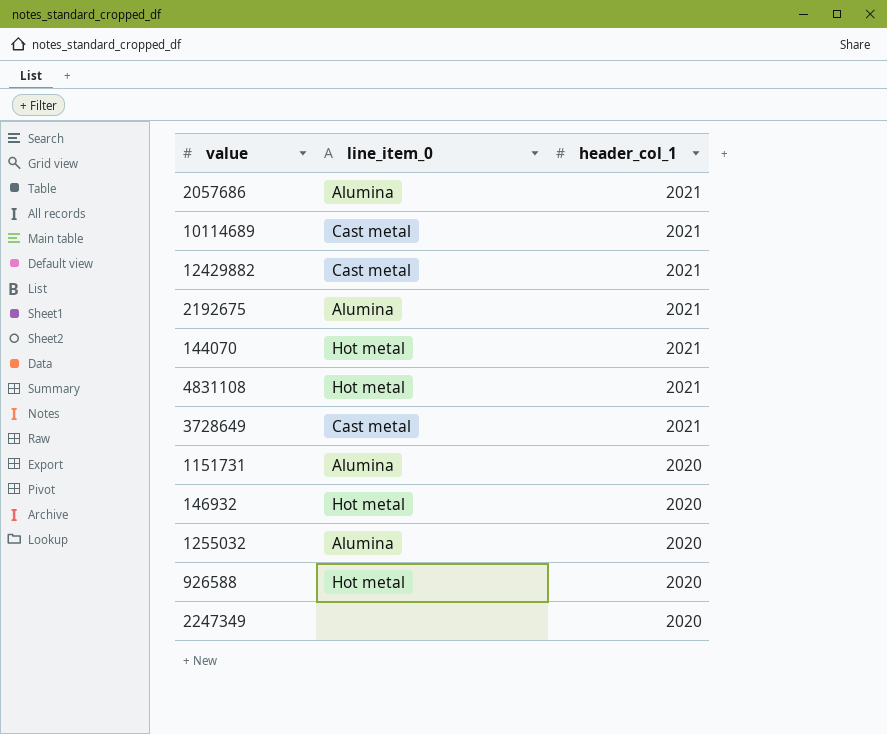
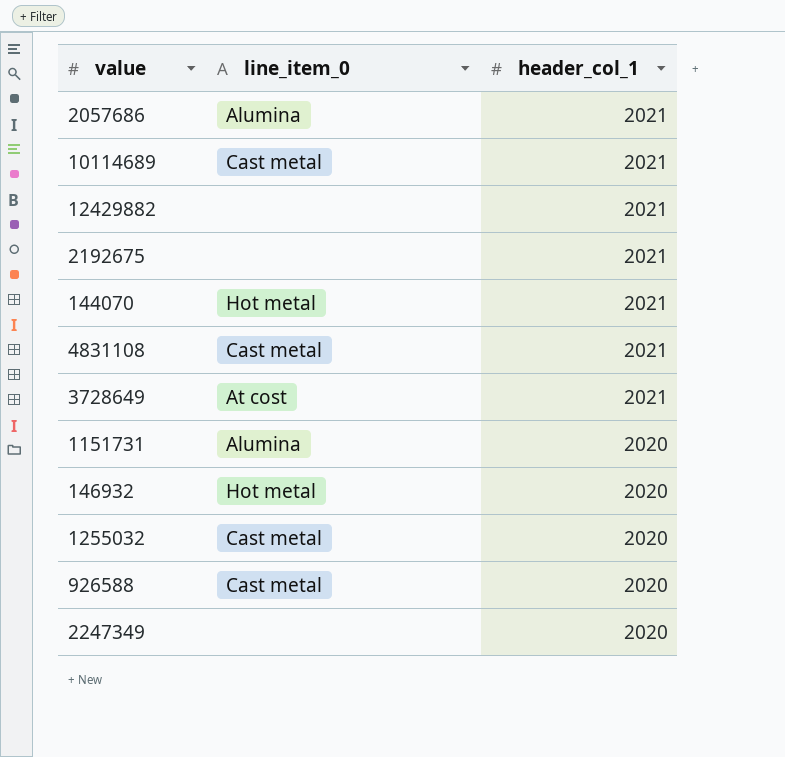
12429882 | line_item_0: Cast metal -> none
2192675 | line_item_0: Alumina -> none
4831108 | line_item_0: Hot metal -> Cast metal
3728649 | line_item_0: Cast metal -> At cost
1255032 | line_item_0: Alumina -> Cast metal
926588 | line_item_0: Hot metal -> Cast metal

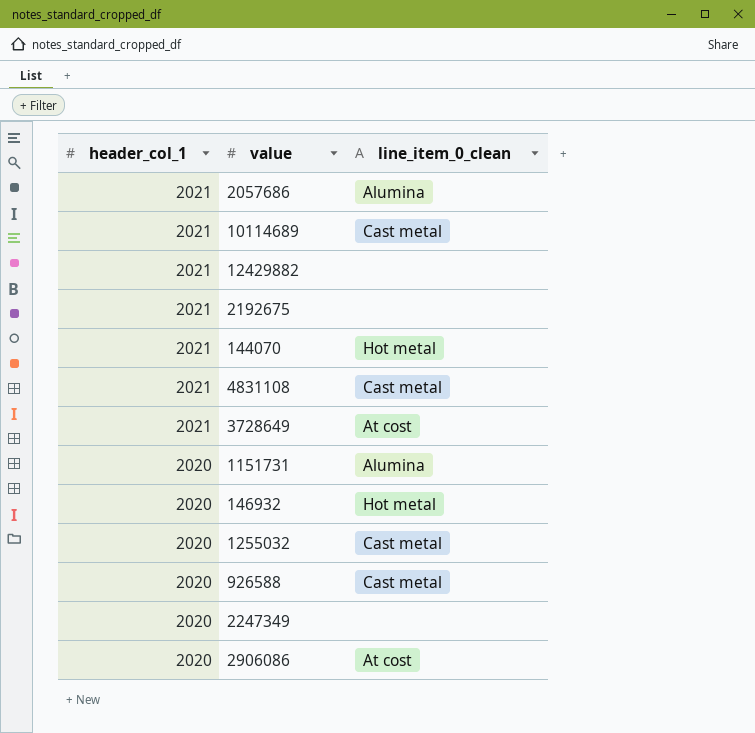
column header_col_1 | position: 3 -> 1
column name: line_item_0 -> line_item_0_clean
row 2906086: none -> 2020 | At cost

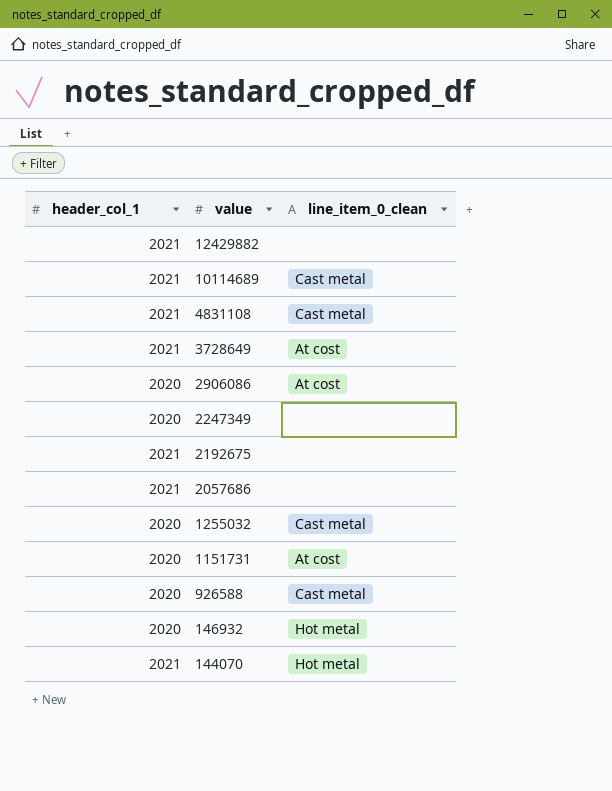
row order: header_col_1 descending -> value descending
2057686 | line_item_0_clean: Alumina -> none
1151731 | line_item_0_clean: Alumina -> At cost

